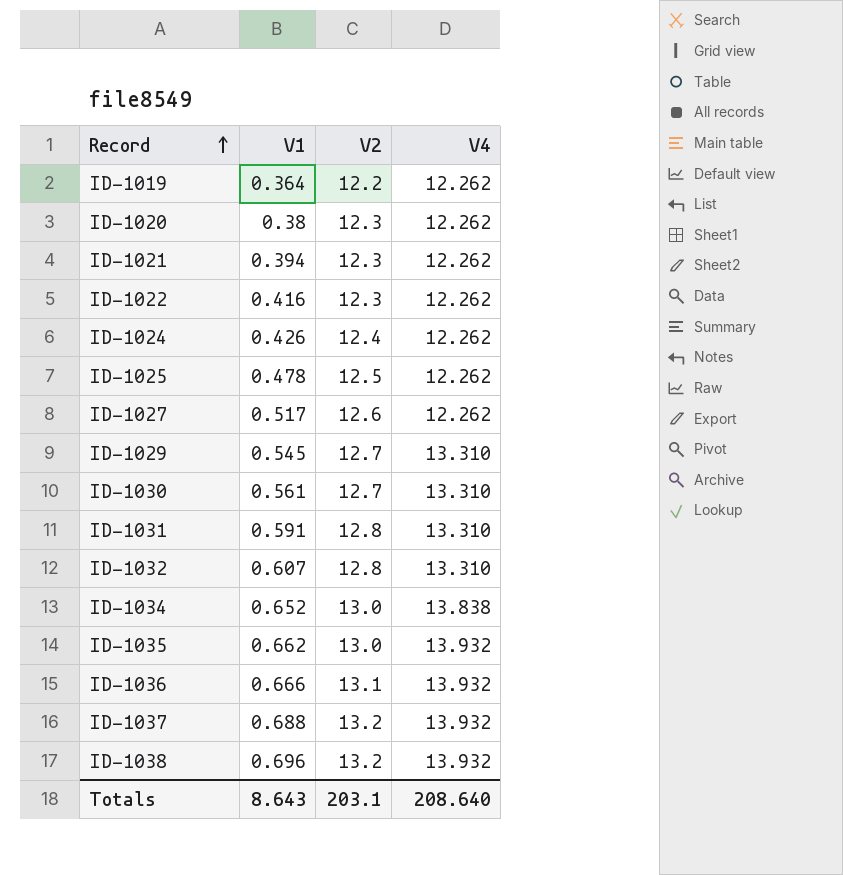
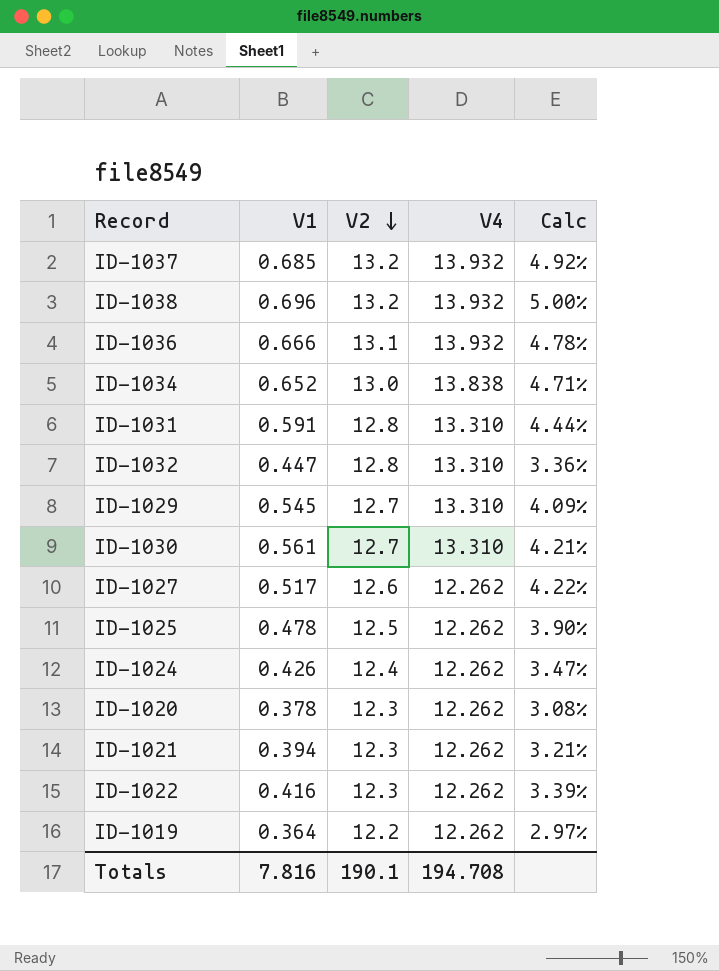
row order: Record ascending -> V2 descending
column Calc | formula: none -> [V1] / [V4]
row ID-1035: 0.662 | 13.0 | 13.932 -> none
ID-1037 | V1: 0.688 -> 0.685
ID-1032 | V1: 0.607 -> 0.447
ID-1020 | V1: 0.38 -> 0.378
Totals | V1: 8.643 -> 7.816
Totals | V2: 203.1 -> 190.1
Totals | V4: 208.640 -> 194.708

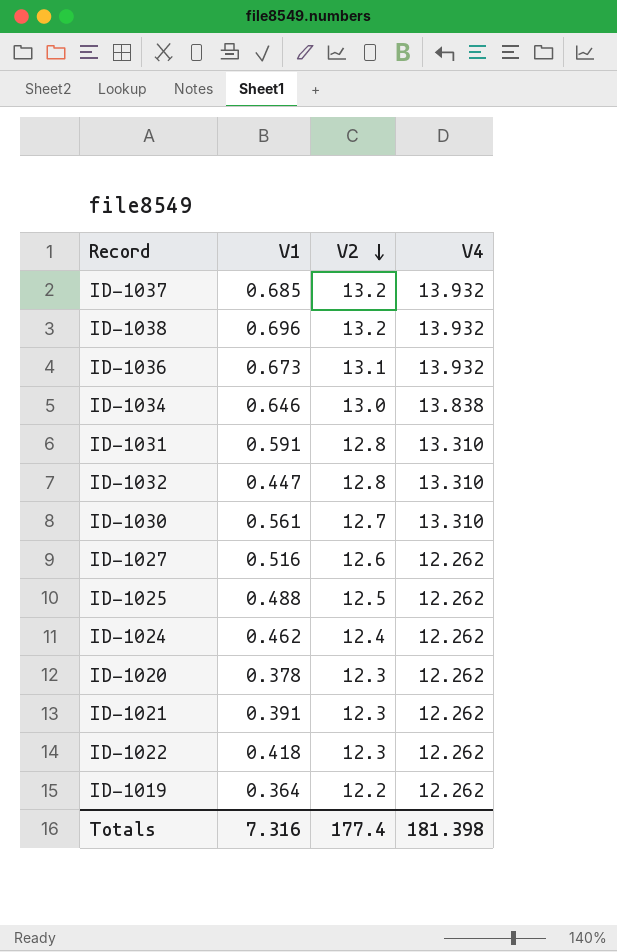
column Calc | formula: [V1] / [V4] -> none
row ID-1029: 0.545 | 12.7 | 13.310 | 4.09% -> none
ID-1036 | V1: 0.666 -> 0.673
ID-1034 | V1: 0.652 -> 0.646
ID-1027 | V1: 0.517 -> 0.516
ID-1025 | V1: 0.478 -> 0.488
ID-1024 | V1: 0.426 -> 0.462
ID-1021 | V1: 0.394 -> 0.391
ID-1022 | V1: 0.416 -> 0.418
Totals | V1: 7.816 -> 7.316
Totals | V2: 190.1 -> 177.4
Totals | V4: 194.708 -> 181.398

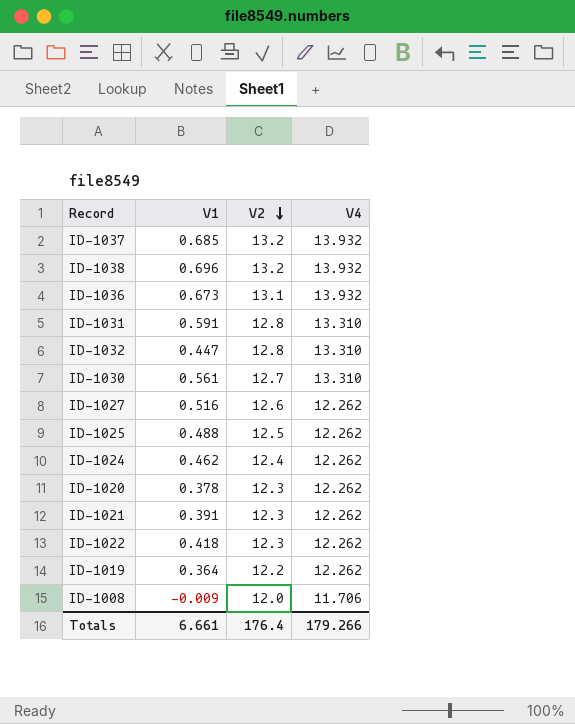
row ID-1034: 0.646 | 13.0 | 13.838 -> none
row ID-1008: none -> -0.009 | 12.0 | 11.706
Totals | V1: 7.316 -> 6.661
Totals | V2: 177.4 -> 176.4
Totals | V4: 181.398 -> 179.266

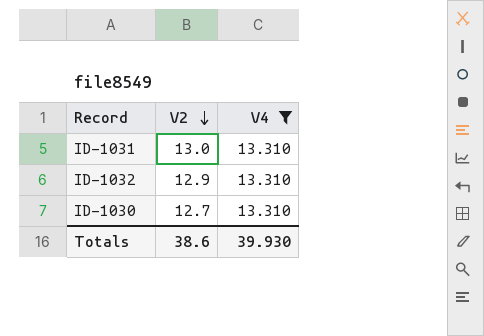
filter: none -> V4 = 13.310
column V1 | position: 2 -> none
ID-1031 | V2: 12.8 -> 13.0
ID-1032 | V2: 12.8 -> 12.9
Totals | V2: 176.4 -> 38.6
Totals | V4: 179.266 -> 39.930

